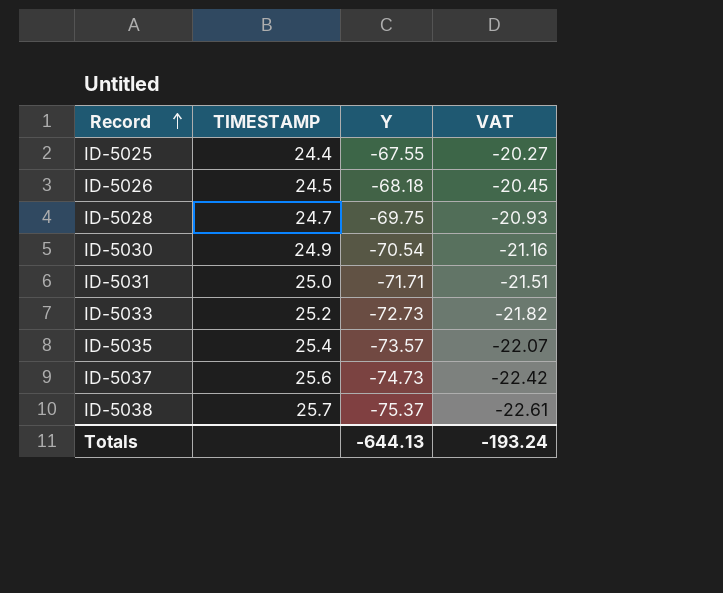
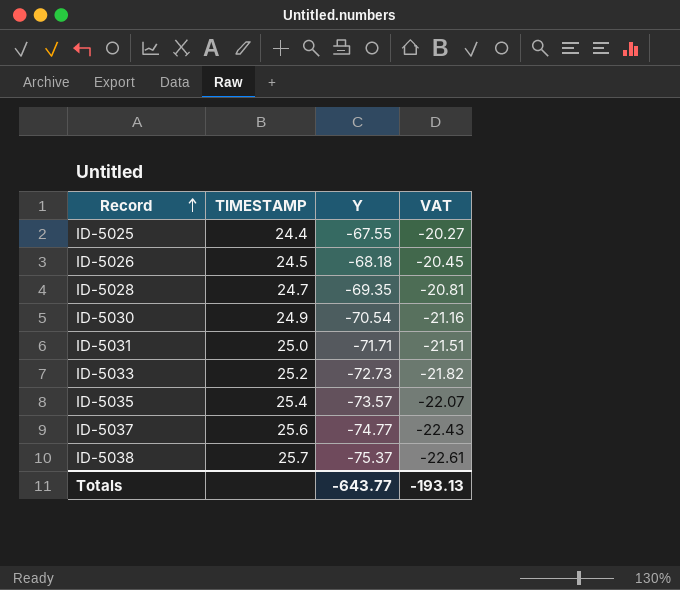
ID-5028 | Y: -69.75 -> -69.35
ID-5028 | VAT: -20.93 -> -20.81
ID-5037 | Y: -74.73 -> -74.77
ID-5037 | VAT: -22.42 -> -22.43
Totals | Y: -644.13 -> -643.77
Totals | VAT: -193.24 -> -193.13

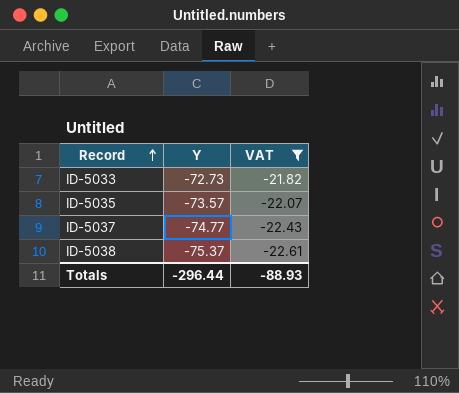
filter: none -> VAT <= -21.82
column TIMESTAMP | position: 2 -> none
Totals | Y: -643.77 -> -296.44
Totals | VAT: -193.13 -> -88.93

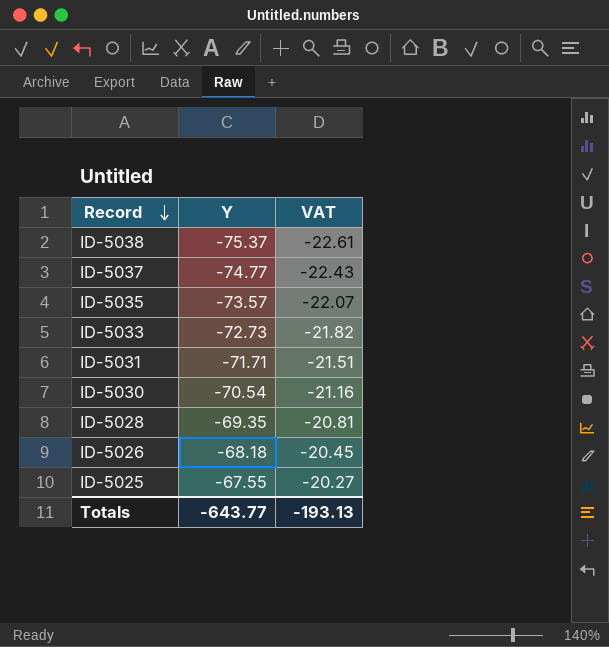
filter: VAT <= -21.82 -> none
row order: Record ascending -> Record descending
Totals | Y: -296.44 -> -643.77
Totals | VAT: -88.93 -> -193.13

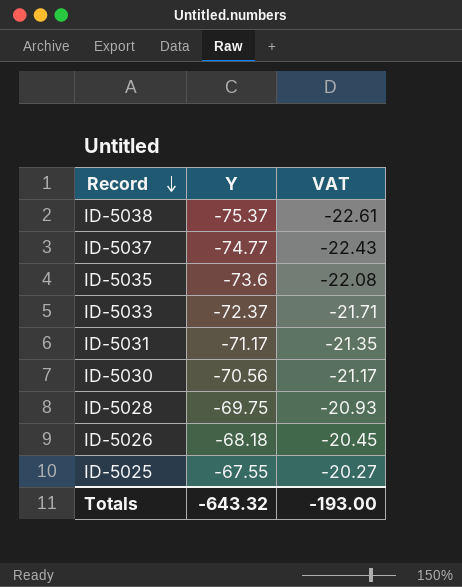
ID-5035 | Y: -73.57 -> -73.6
ID-5035 | VAT: -22.07 -> -22.08
ID-5033 | Y: -72.73 -> -72.37
ID-5033 | VAT: -21.82 -> -21.71
ID-5031 | Y: -71.71 -> -71.17
ID-5031 | VAT: -21.51 -> -21.35
ID-5030 | Y: -70.54 -> -70.56
ID-5030 | VAT: -21.16 -> -21.17
ID-5028 | Y: -69.35 -> -69.75
ID-5028 | VAT: -20.81 -> -20.93
Totals | Y: -643.77 -> -643.32
Totals | VAT: -193.13 -> -193.00

